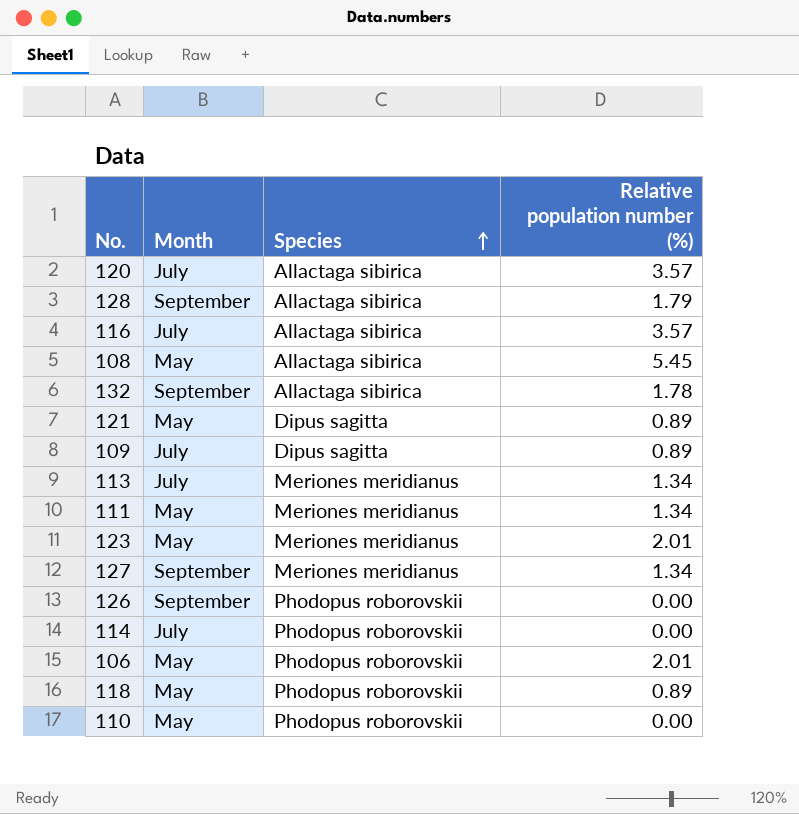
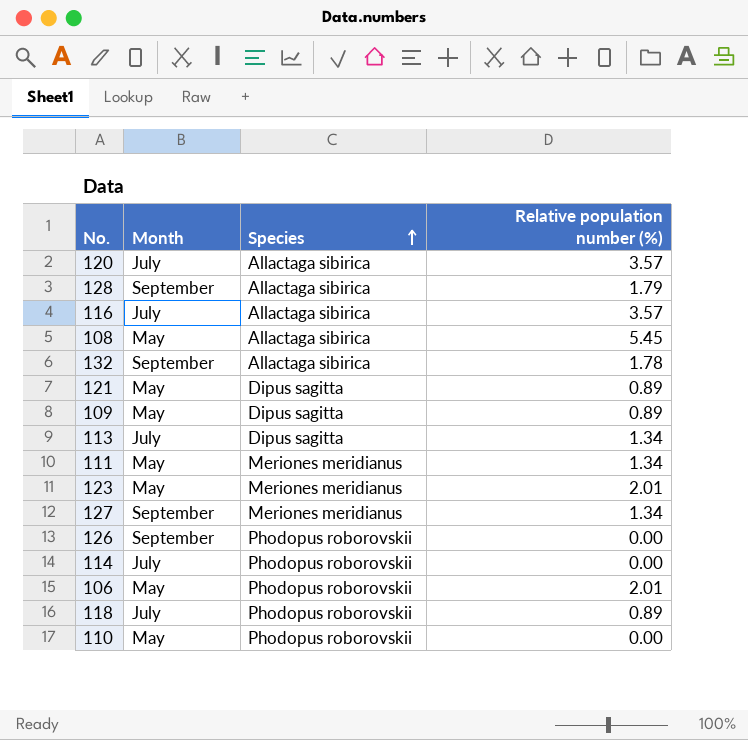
109 | Month: July -> May
113 | Species: Meriones meridianus -> Dipus sagitta
118 | Month: May -> July

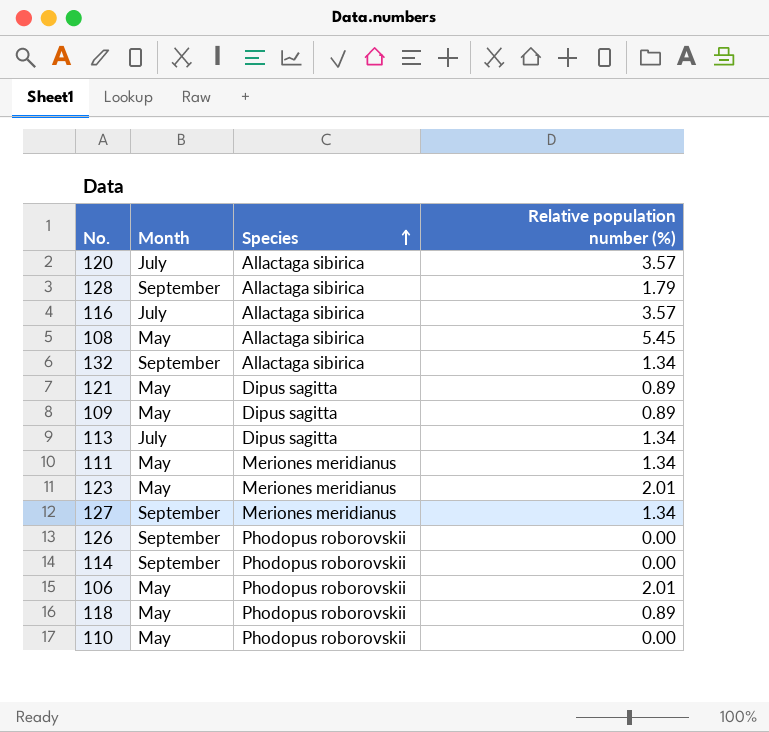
132 | Relative population number (%): 1.78 -> 1.34
114 | Month: July -> September
118 | Month: July -> May

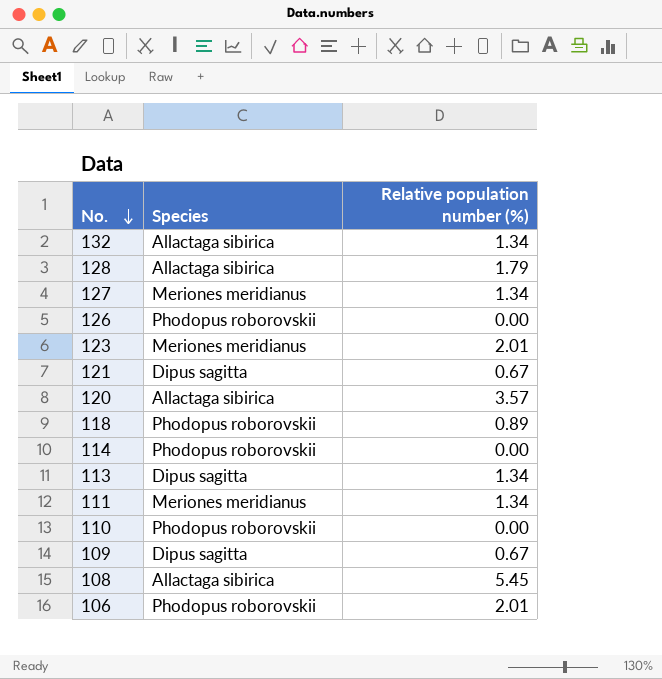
row order: Species ascending -> No. descending
column Month | position: 2 -> none
row 116: July | Allactaga sibirica | 3.57 -> none
121 | Relative population number (%): 0.89 -> 0.67
109 | Relative population number (%): 0.89 -> 0.67

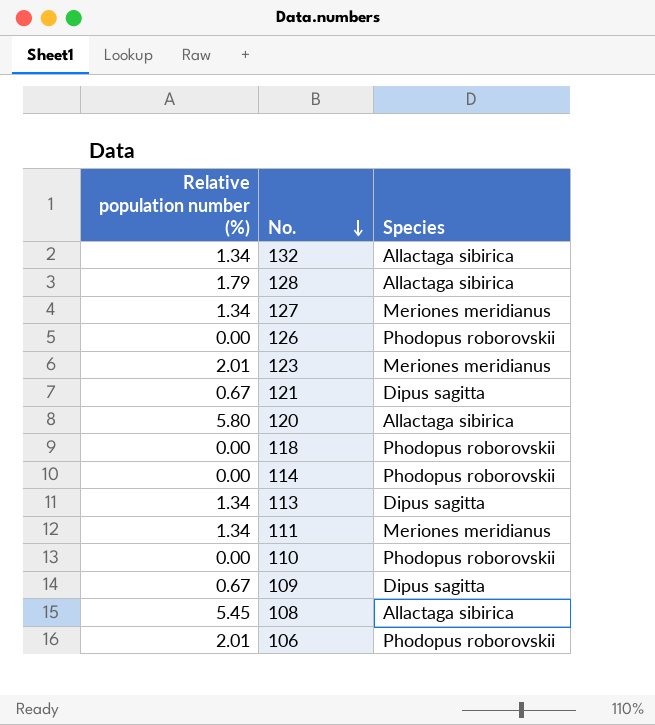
column Relative population number (%) | position: 3 -> 1
120 | Relative population number (%): 3.57 -> 5.80
118 | Relative population number (%): 0.89 -> 0.00

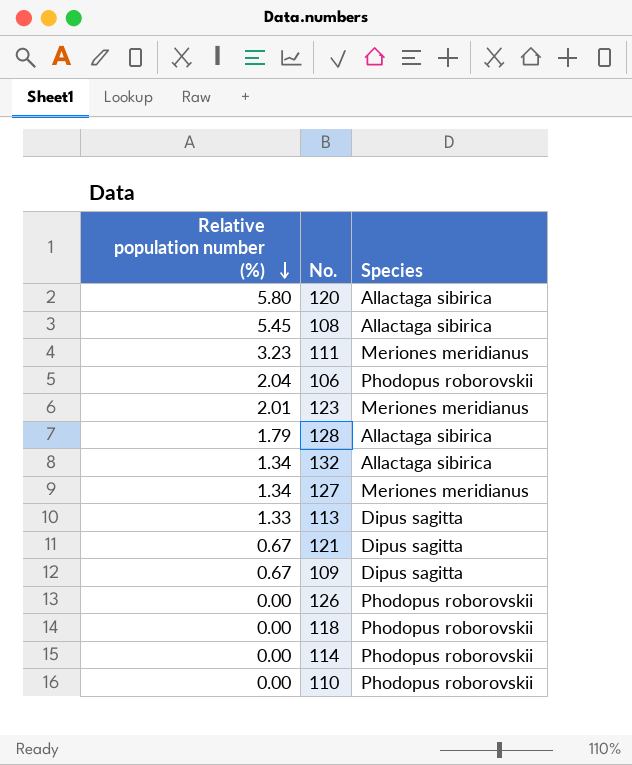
row order: No. descending -> Relative population number (%) descending
111 | Relative population number (%): 1.34 -> 3.23
106 | Relative population number (%): 2.01 -> 2.04
113 | Relative population number (%): 1.34 -> 1.33

